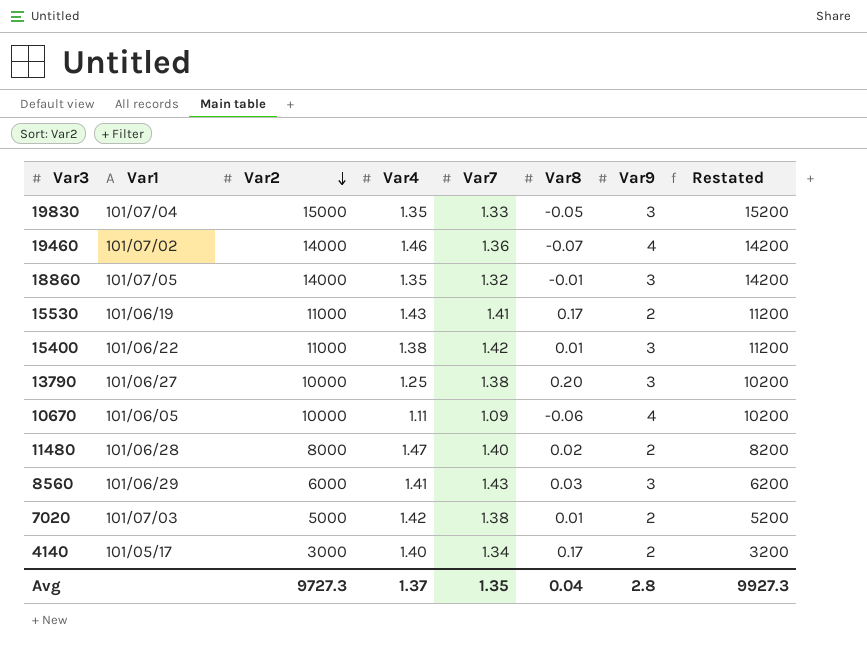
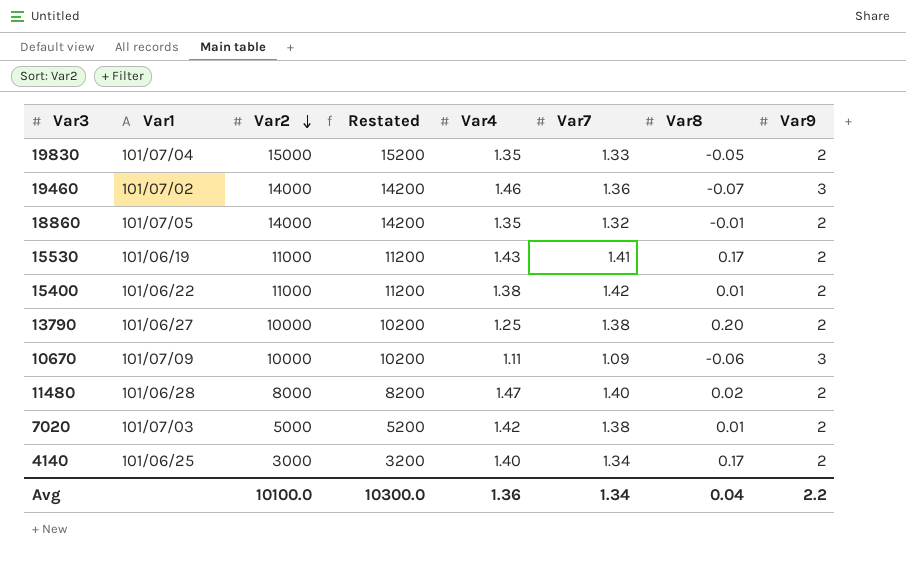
column Restated | position: 8 -> 4
row 8560: 101/06/29 | 6000 | 1.41 | 1.43 | 0.03 | 3 | 6200 -> none
19830 | Var9: 3 -> 2
19460 | Var9: 4 -> 3
18860 | Var9: 3 -> 2
15400 | Var9: 3 -> 2
13790 | Var9: 3 -> 2
10670 | Var1: 101/06/05 -> 101/07/09
10670 | Var9: 4 -> 3
4140 | Var1: 101/05/17 -> 101/06/25
Avg | Var2: 9727.3 -> 10100.0
Avg | Restated: 9927.3 -> 10300.0
Avg | Var4: 1.37 -> 1.36
Avg | Var7: 1.35 -> 1.34
Avg | Var9: 2.8 -> 2.2

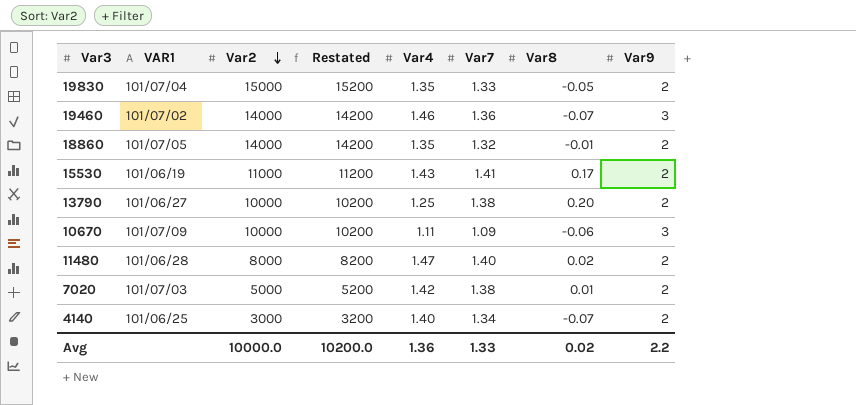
column name: Var1 -> VAR1
row 15400: 101/06/22 | 11000 | 11200 | 1.38 | 1.42 | 0.01 | 2 -> none
4140 | Var8: 0.17 -> -0.07
Avg | Var2: 10100.0 -> 10000.0
Avg | Restated: 10300.0 -> 10200.0
Avg | Var7: 1.34 -> 1.33
Avg | Var8: 0.04 -> 0.02

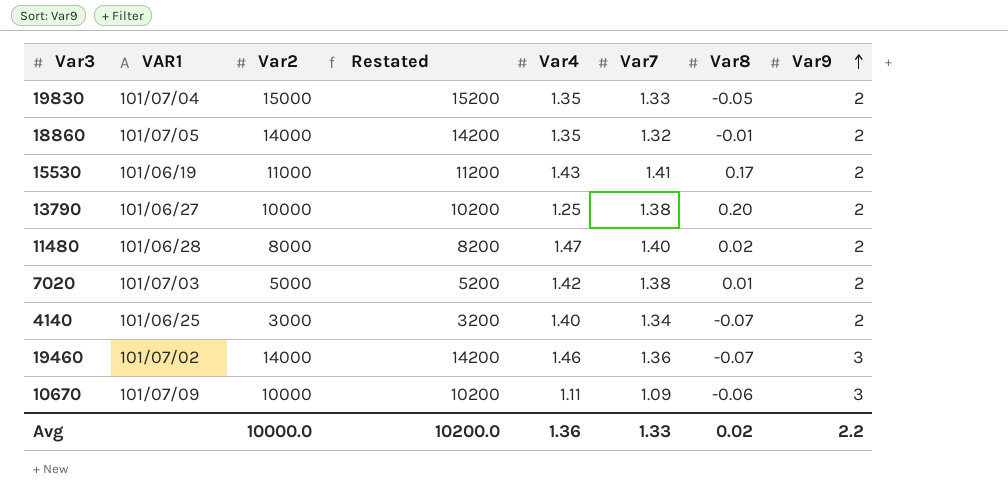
row order: Var2 descending -> Var9 ascending

